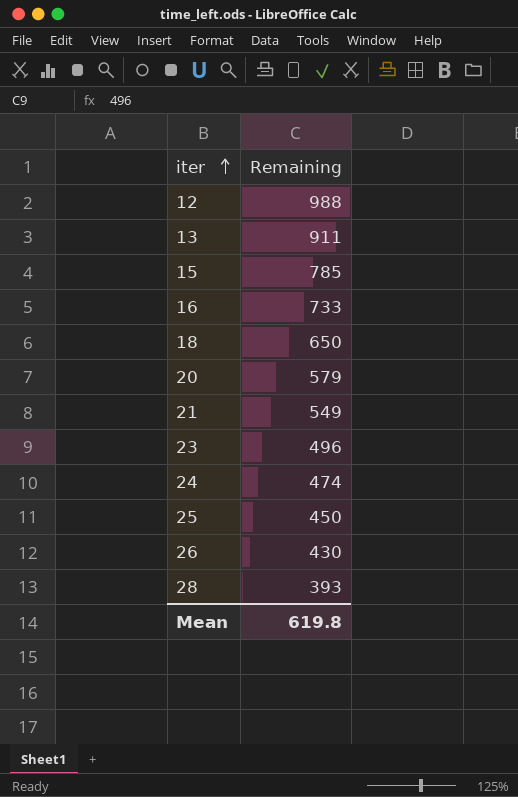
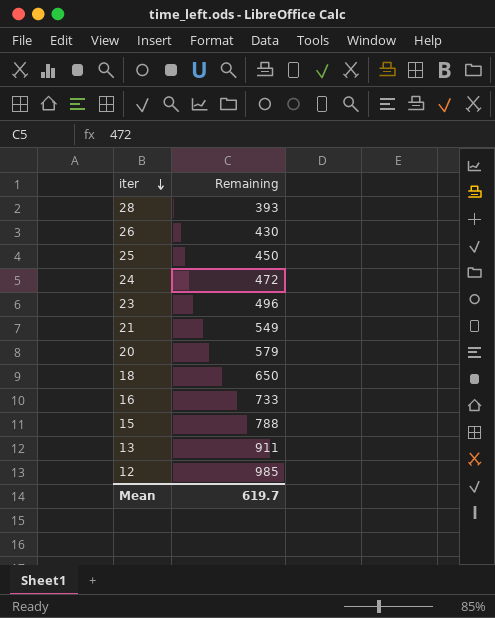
row order: iter ascending -> iter descending
24 | Remaining: 474 -> 472
15 | Remaining: 785 -> 788
12 | Remaining: 988 -> 985
Mean | Remaining: 619.8 -> 619.7

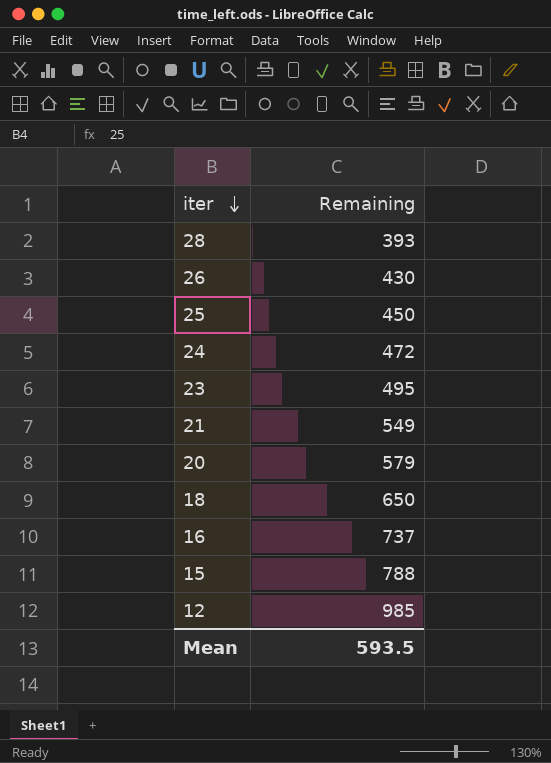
row 13: 911 -> none
23 | Remaining: 496 -> 495
16 | Remaining: 733 -> 737
Mean | Remaining: 619.7 -> 593.5

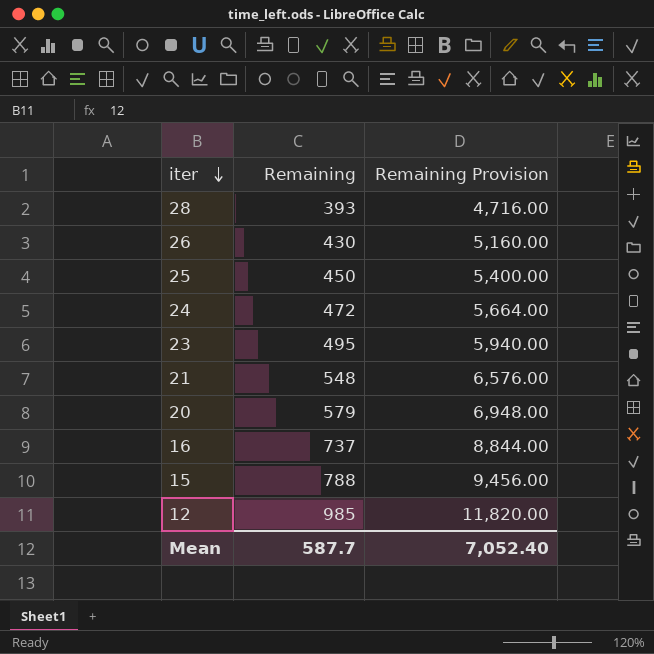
column Remaining Provision | formula: none -> [Remaining] * 12
row 18: 650 -> none
21 | Remaining: 549 -> 548
Mean | Remaining: 593.5 -> 587.7

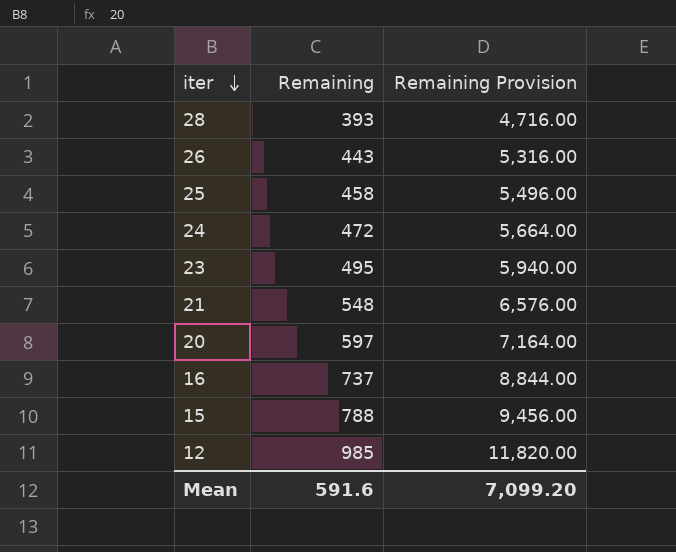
26 | Remaining: 430 -> 443
26 | Remaining Provision: 5,160.00 -> 5,316.00
25 | Remaining: 450 -> 458
25 | Remaining Provision: 5,400.00 -> 5,496.00
20 | Remaining: 579 -> 597
20 | Remaining Provision: 6,948.00 -> 7,164.00
Mean | Remaining: 587.7 -> 591.6
Mean | Remaining Provision: 7,052.40 -> 7,099.20

